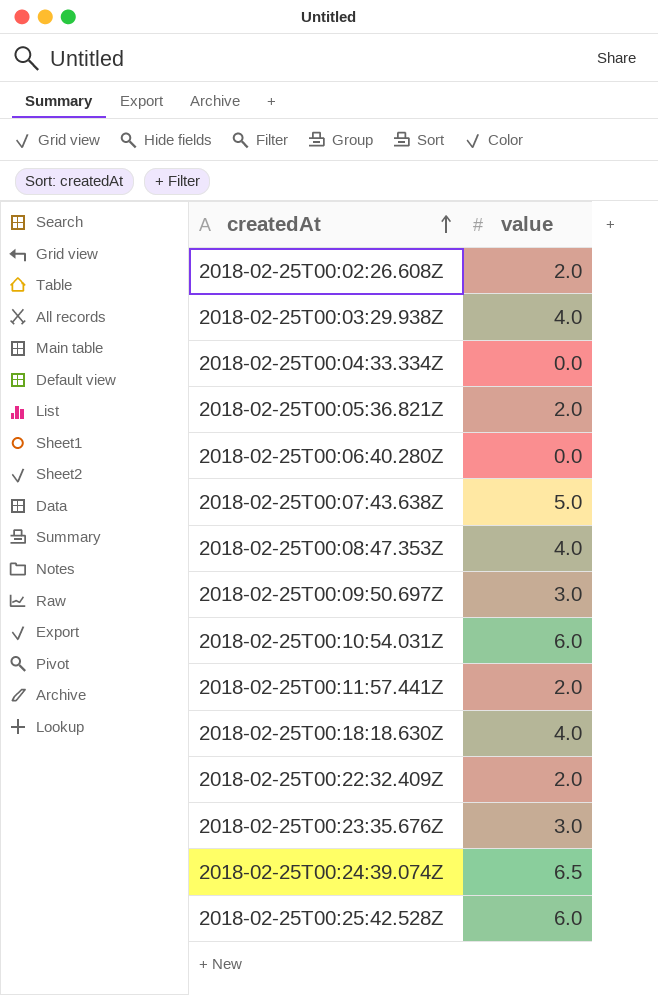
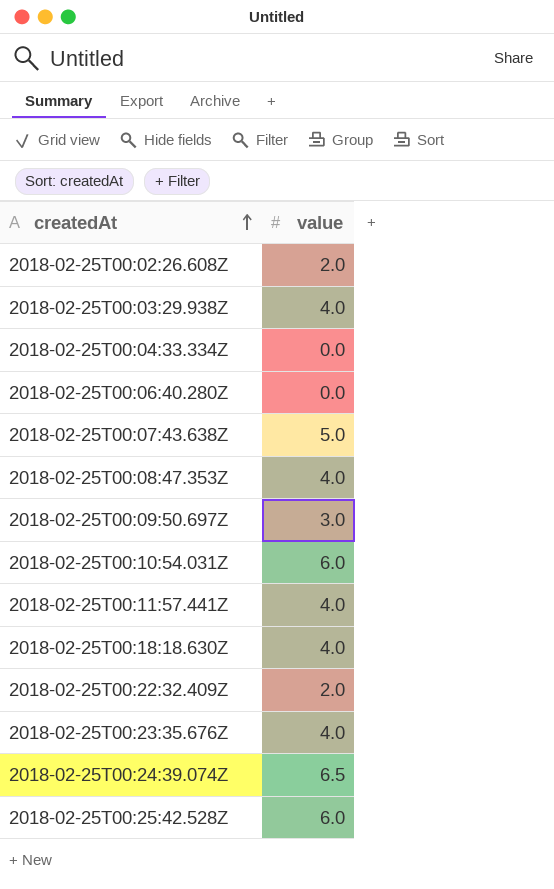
row 2018-02-25T00:05:36.821Z: 2.0 -> none
2018-02-25T00:11:57.441Z | value: 2.0 -> 4.0
2018-02-25T00:23:35.676Z | value: 3.0 -> 4.0

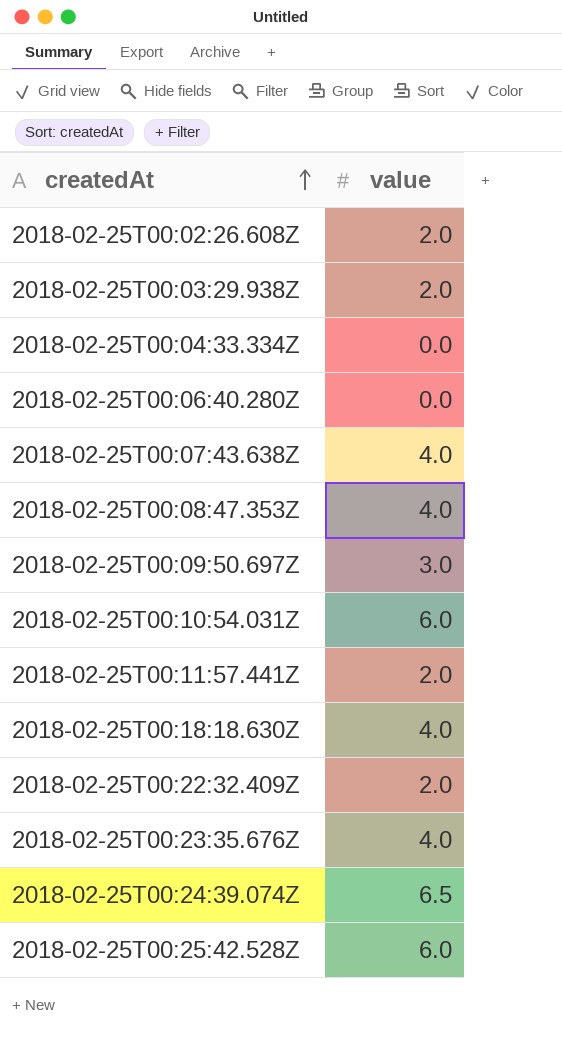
2018-02-25T00:03:29.938Z | value: 4.0 -> 2.0
2018-02-25T00:07:43.638Z | value: 5.0 -> 4.0
2018-02-25T00:11:57.441Z | value: 4.0 -> 2.0

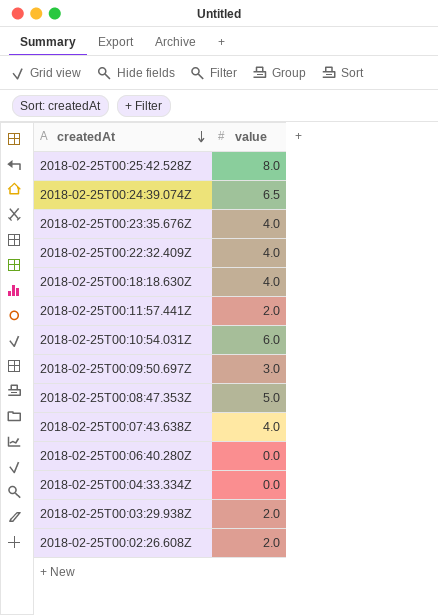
row order: createdAt ascending -> createdAt descending
2018-02-25T00:25:42.528Z | value: 6.0 -> 8.0
2018-02-25T00:22:32.409Z | value: 2.0 -> 4.0
2018-02-25T00:08:47.353Z | value: 4.0 -> 5.0

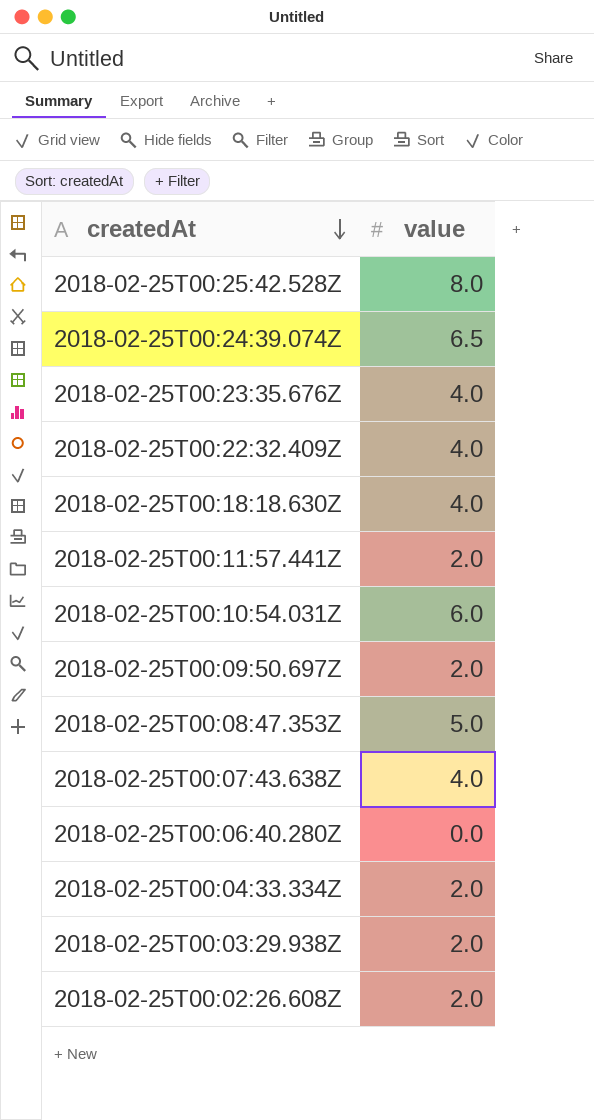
2018-02-25T00:09:50.697Z | value: 3.0 -> 2.0
2018-02-25T00:04:33.334Z | value: 0.0 -> 2.0

